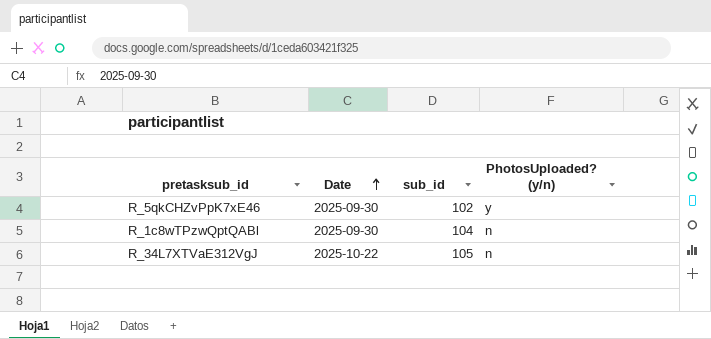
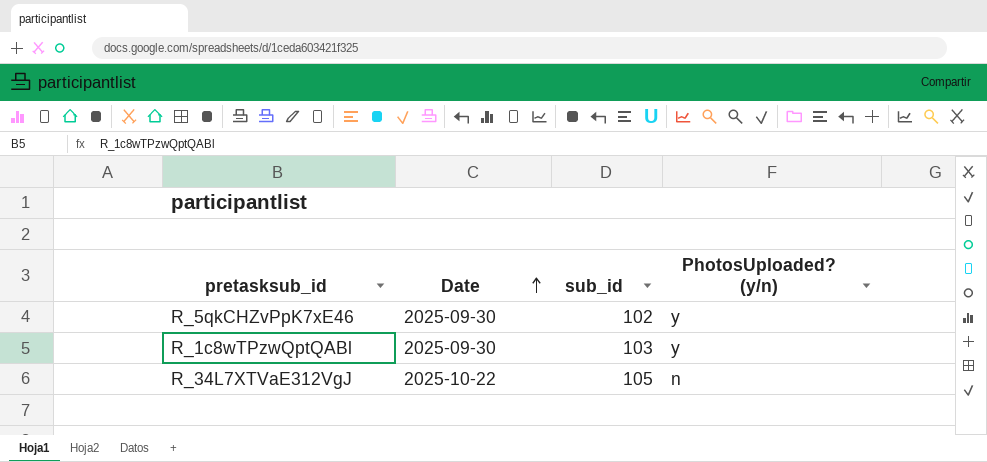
R_1c8wTPzwQptQABl | sub_id: 104 -> 103
R_1c8wTPzwQptQABl | PhotosUploaded? (y/n): n -> y

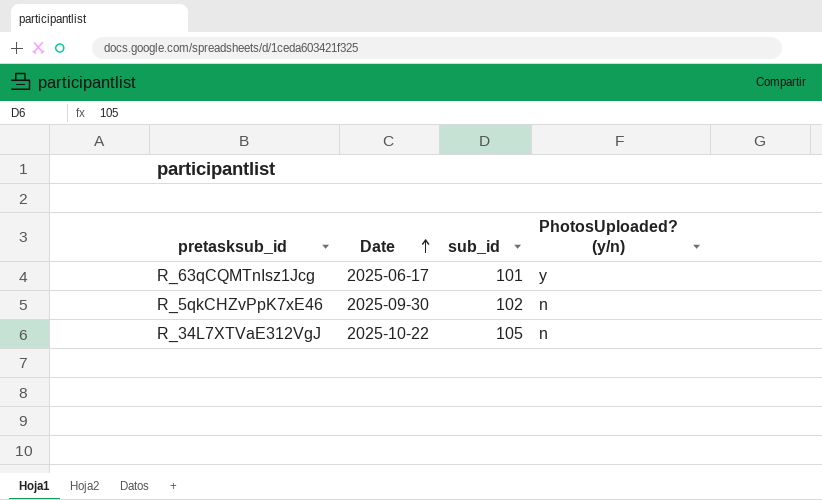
row R_1c8wTPzwQptQABl: 2025-09-30 | 103 | y -> none
row R_63qCQMTnIsz1Jcg: none -> 2025-06-17 | 101 | y
R_5qkCHZvPpK7xE46 | PhotosUploaded? (y/n): y -> n

